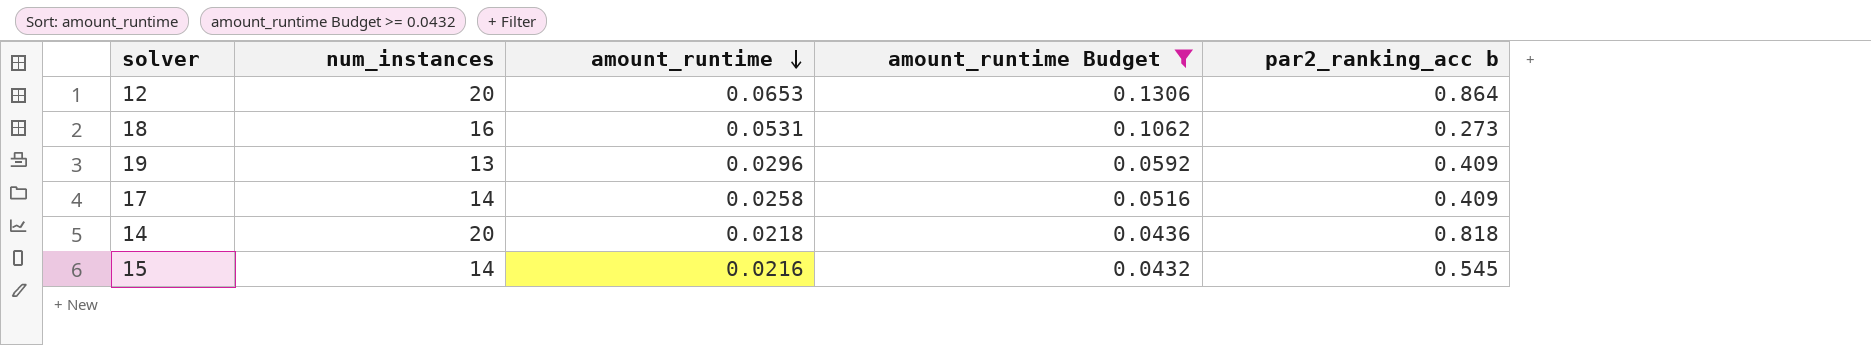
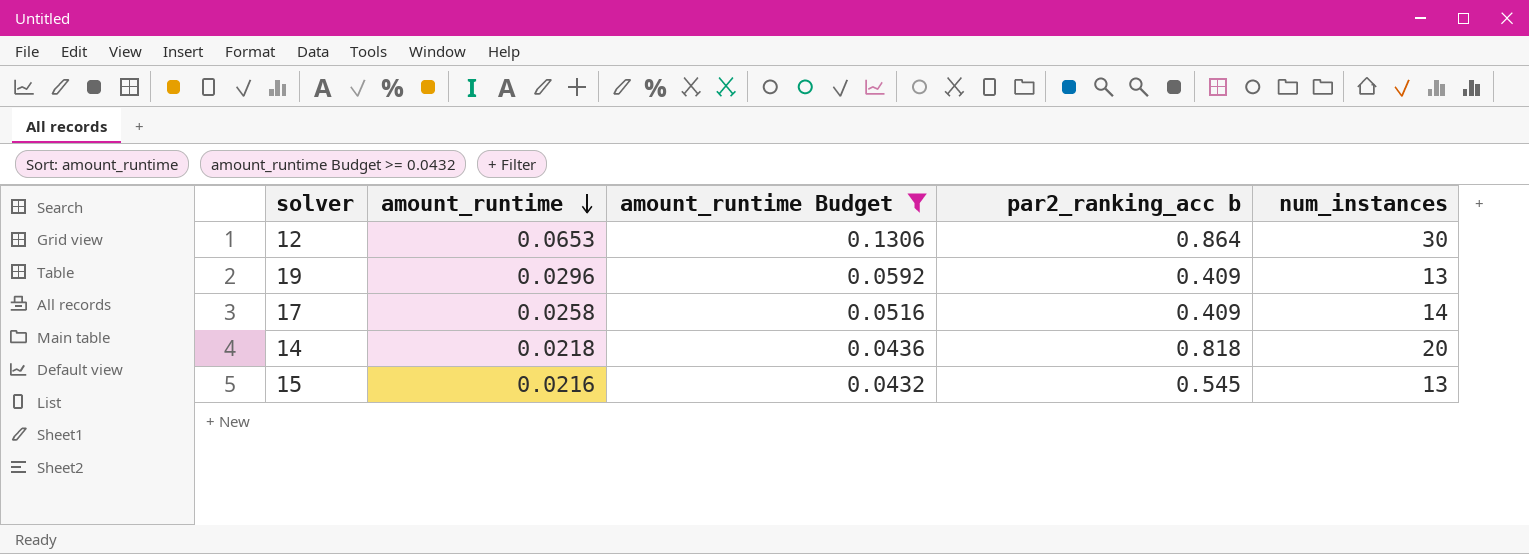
column num_instances | position: 2 -> 5
row 18: 16 | 0.0531 | 0.1062 | 0.273 -> none
12 | num_instances: 20 -> 30
15 | num_instances: 14 -> 13

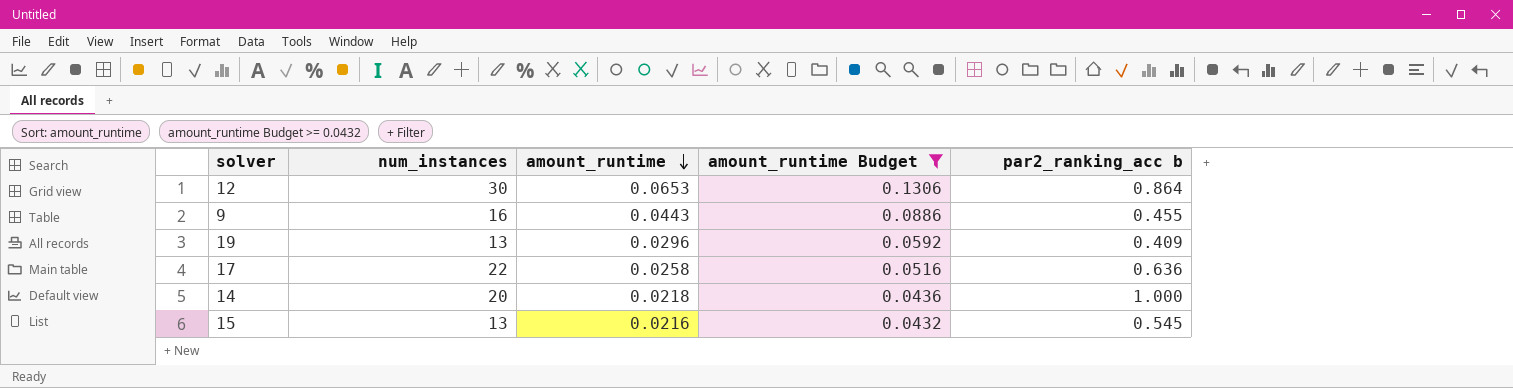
column num_instances | position: 5 -> 2
row 9: none -> 16 | 0.0443 | 0.0886 | 0.455
17 | num_instances: 14 -> 22
17 | par2_ranking_acc b: 0.409 -> 0.636
14 | par2_ranking_acc b: 0.818 -> 1.000

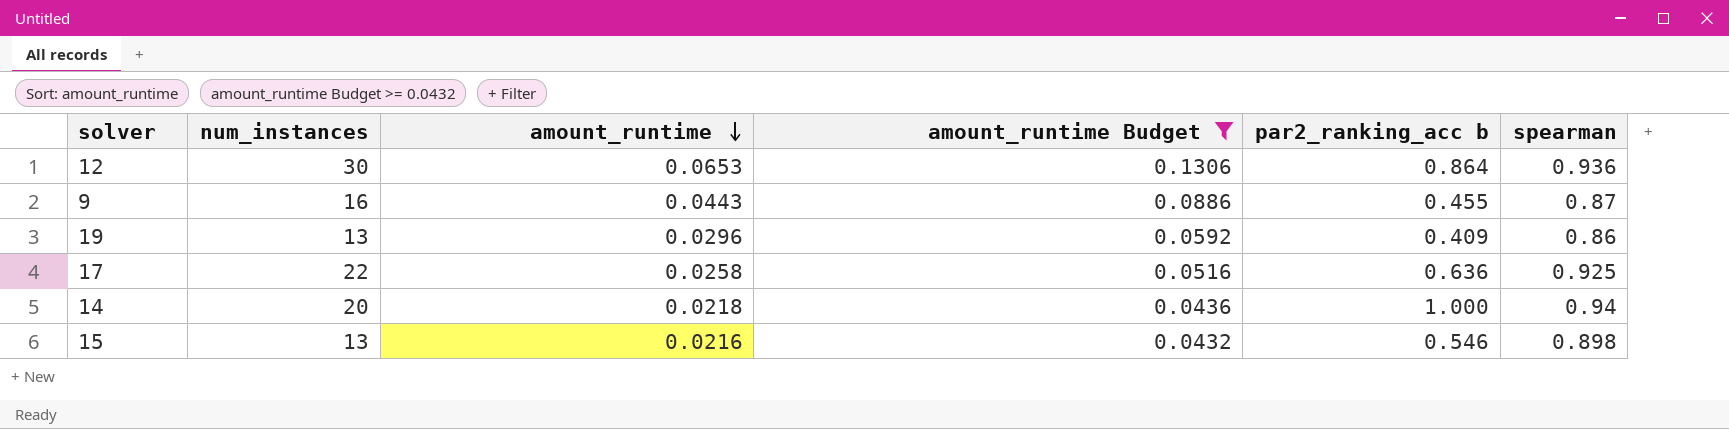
column spearman | position: none -> 6
15 | par2_ranking_acc b: 0.545 -> 0.546

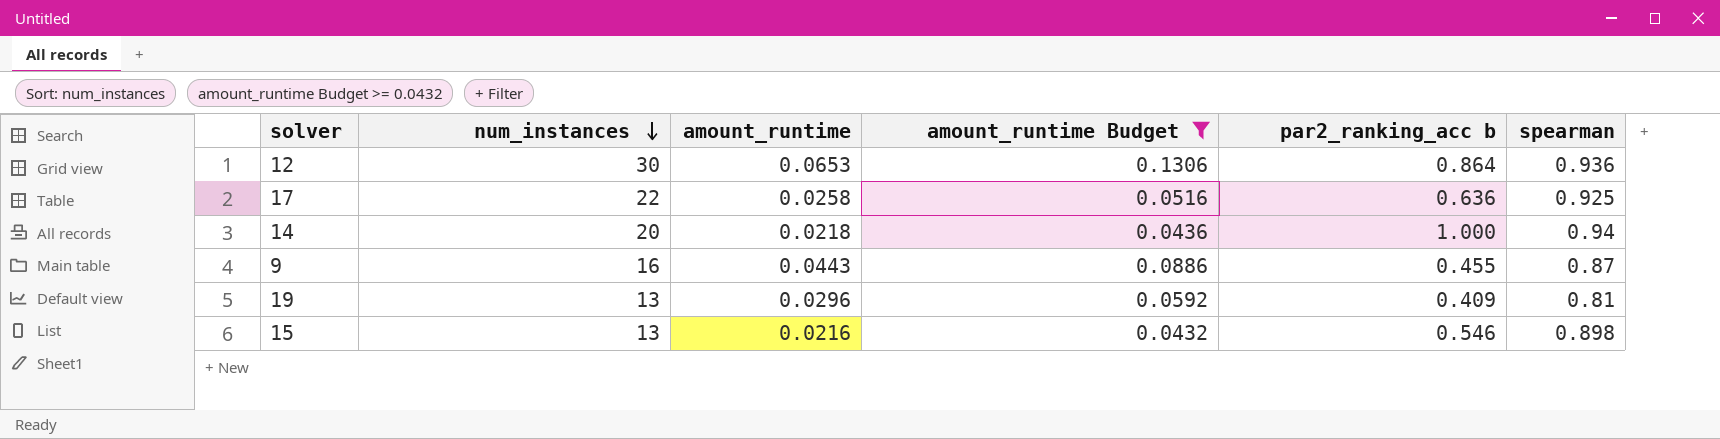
row order: amount_runtime descending -> num_instances descending
19 | spearman: 0.86 -> 0.81

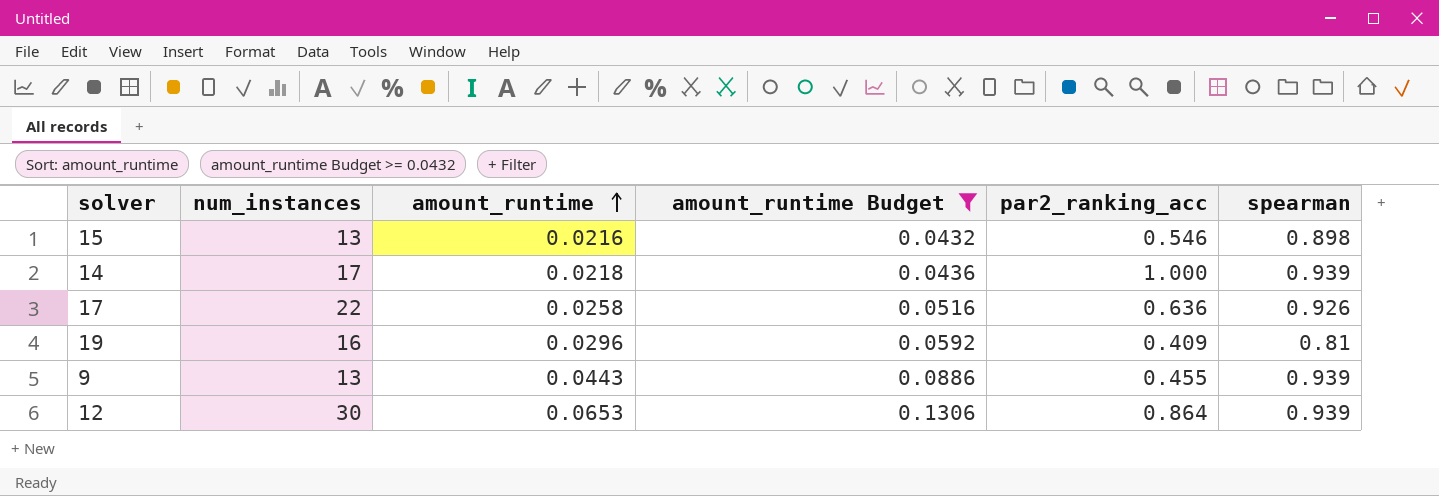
row order: num_instances descending -> amount_runtime ascending
column name: par2_ranking_acc b -> par2_ranking_acc
14 | num_instances: 20 -> 17
14 | spearman: 0.94 -> 0.939
17 | spearman: 0.925 -> 0.926
19 | num_instances: 13 -> 16
9 | num_instances: 16 -> 13
9 | spearman: 0.87 -> 0.939
12 | spearman: 0.936 -> 0.939

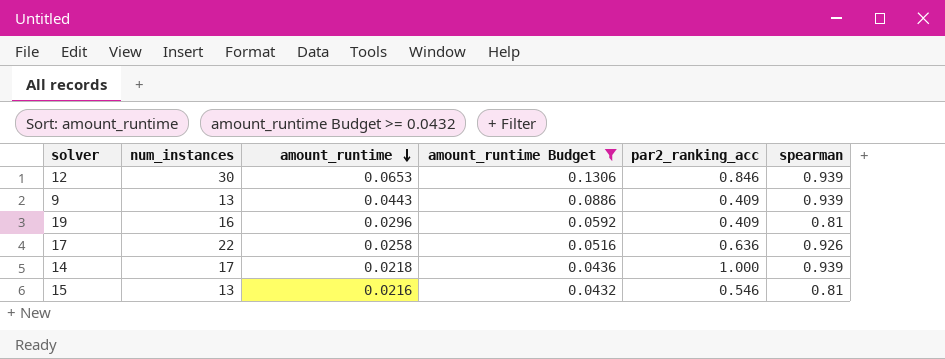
row order: amount_runtime ascending -> amount_runtime descending
12 | par2_ranking_acc: 0.864 -> 0.846
9 | par2_ranking_acc: 0.455 -> 0.409
15 | spearman: 0.898 -> 0.81

